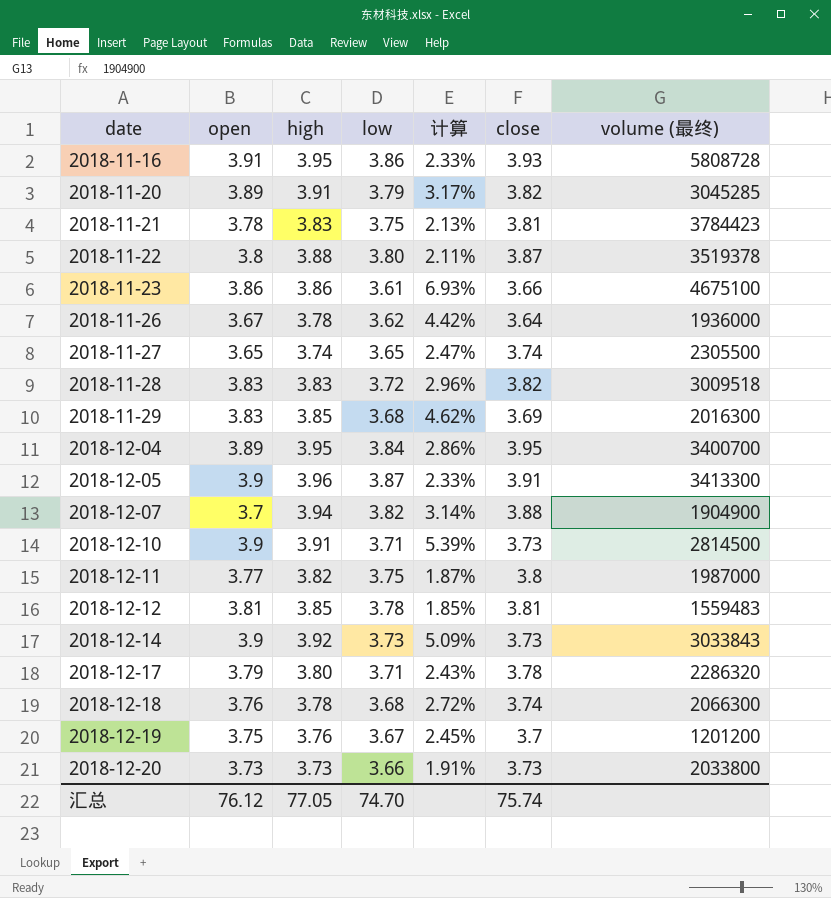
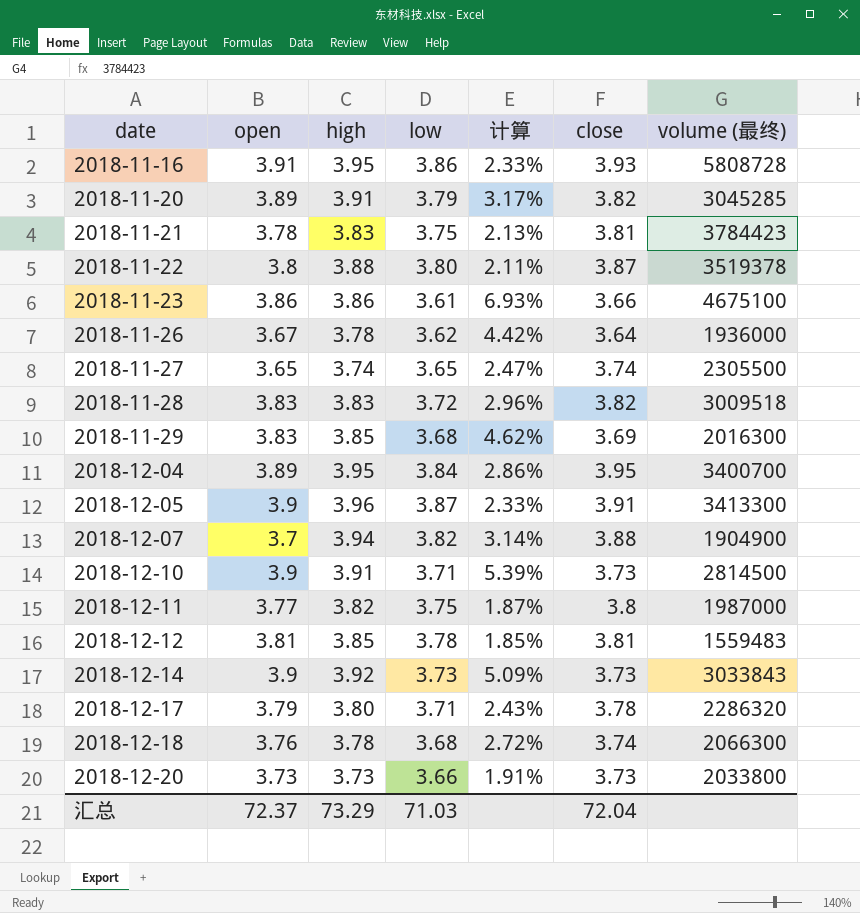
row 2018-12-19: 3.75 | 3.76 | 3.67 | 2.45% | 3.7 | 1201200 -> none
汇总 | open: 76.12 -> 72.37
汇总 | high: 77.05 -> 73.29
汇总 | low: 74.70 -> 71.03
汇总 | close: 75.74 -> 72.04

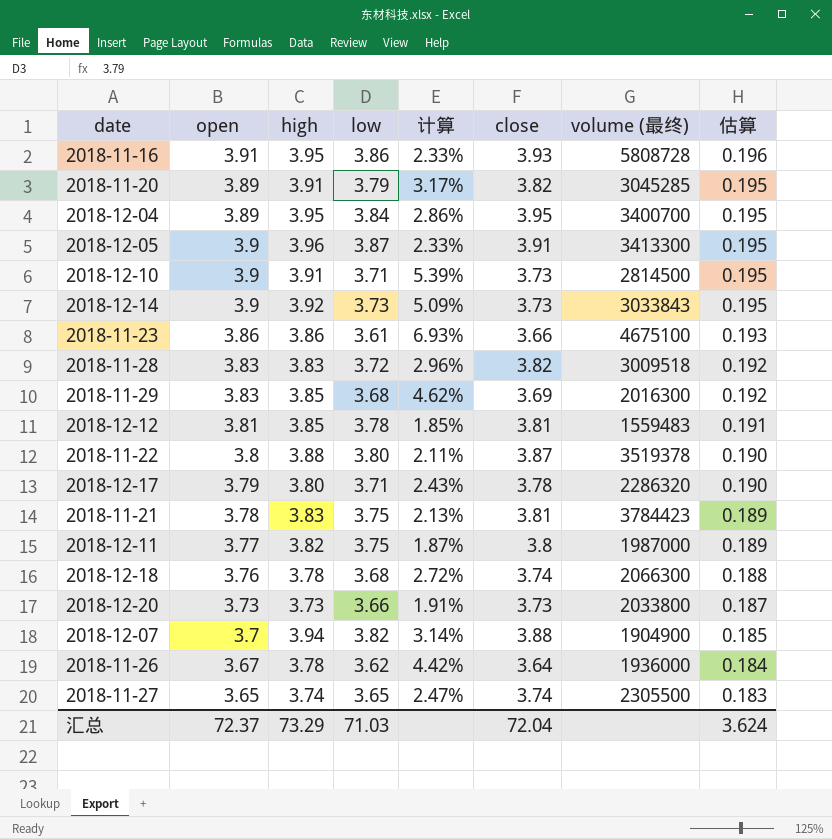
row order: date ascending -> 估算 descending
column 估算 | formula: none -> [open] * 0.05

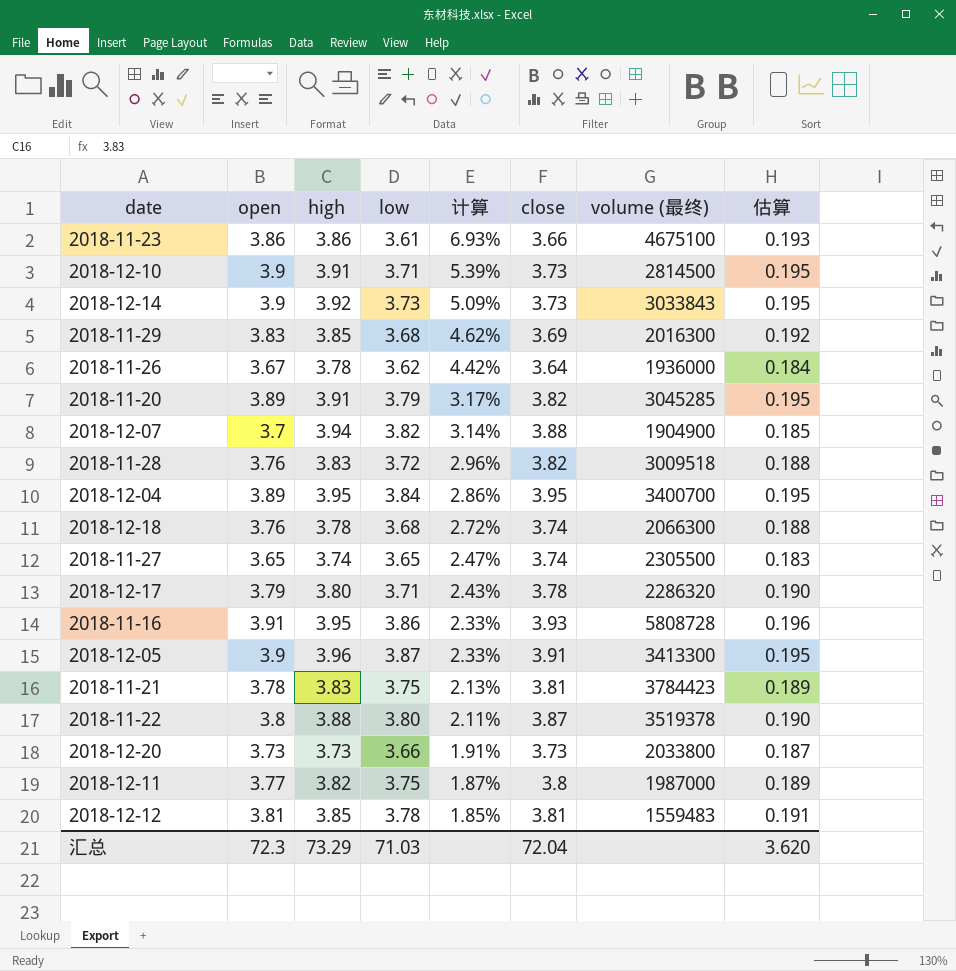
row order: 估算 descending -> 计算 descending
2018-11-28 | open: 3.83 -> 3.76
2018-11-28 | 估算: 0.192 -> 0.188
汇总 | open: 72.37 -> 72.3
汇总 | 估算: 3.624 -> 3.620

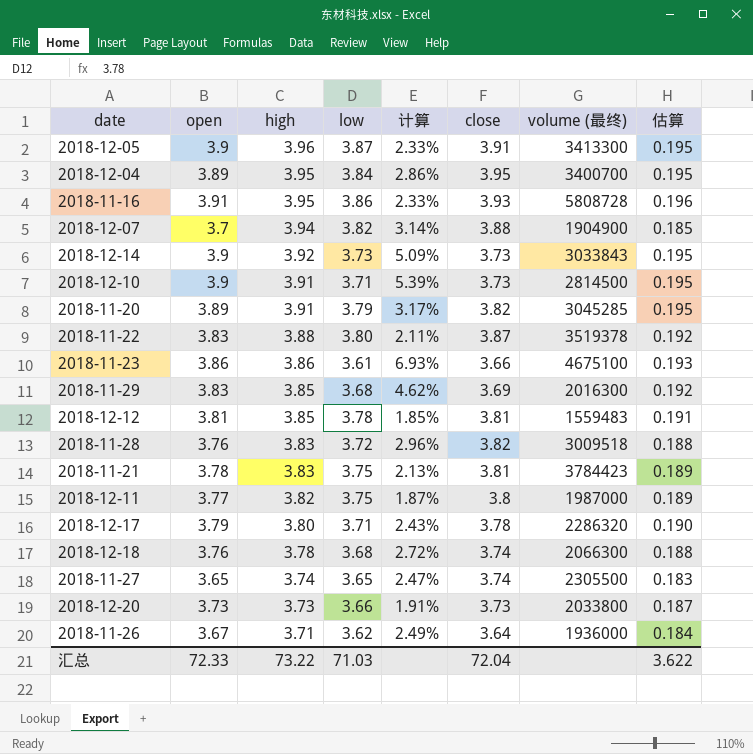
row order: 计算 descending -> high descending
2018-11-22 | open: 3.8 -> 3.83
2018-11-22 | 估算: 0.190 -> 0.192
2018-11-26 | high: 3.78 -> 3.71
2018-11-26 | 计算: 4.42% -> 2.49%
汇总 | open: 72.3 -> 72.33
汇总 | high: 73.29 -> 73.22
汇总 | 估算: 3.620 -> 3.622

